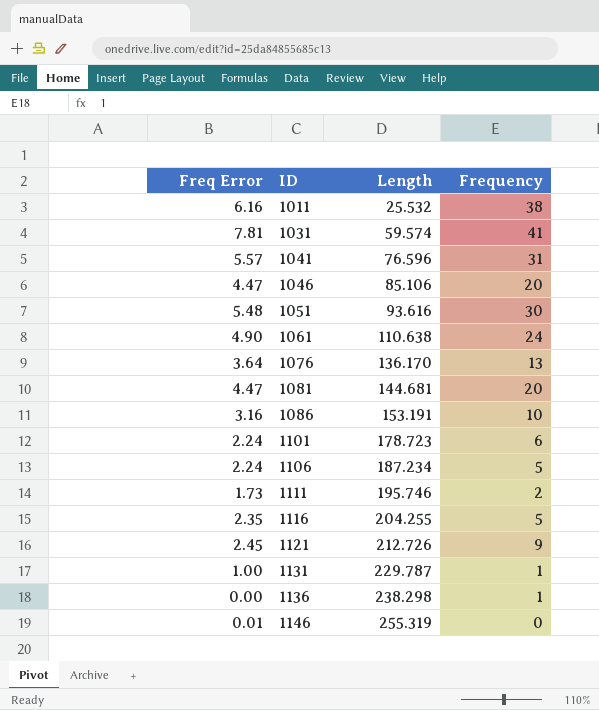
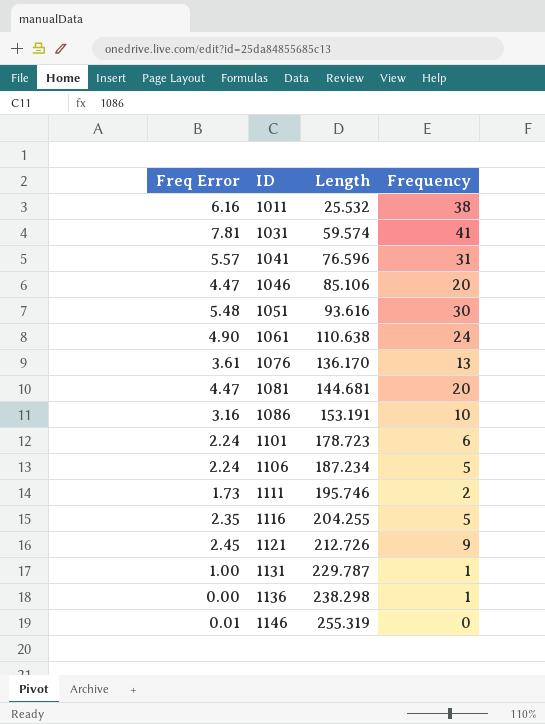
1076 | Freq Error: 3.64 -> 3.61

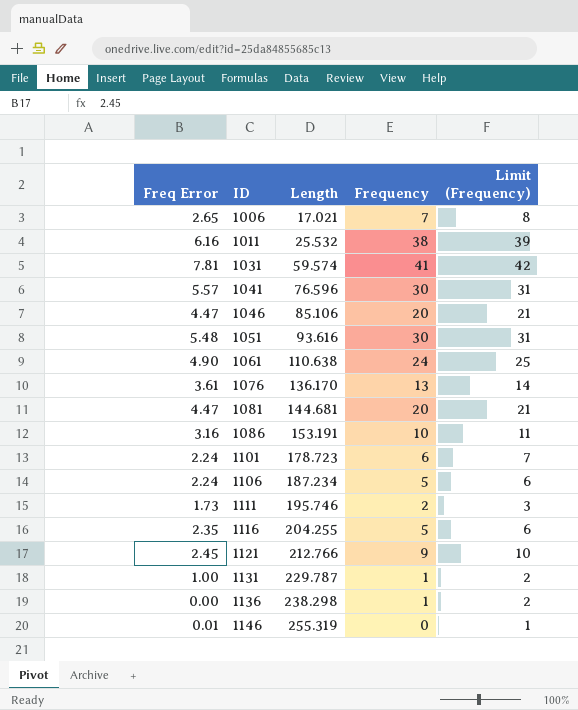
column Limit (Frequency) | formula: none -> [Frequency] + 1
row 1006: none -> 2.65 | 17.021 | 7 | 8
1041 | Frequency: 31 -> 30
1121 | Length: 212.726 -> 212.766

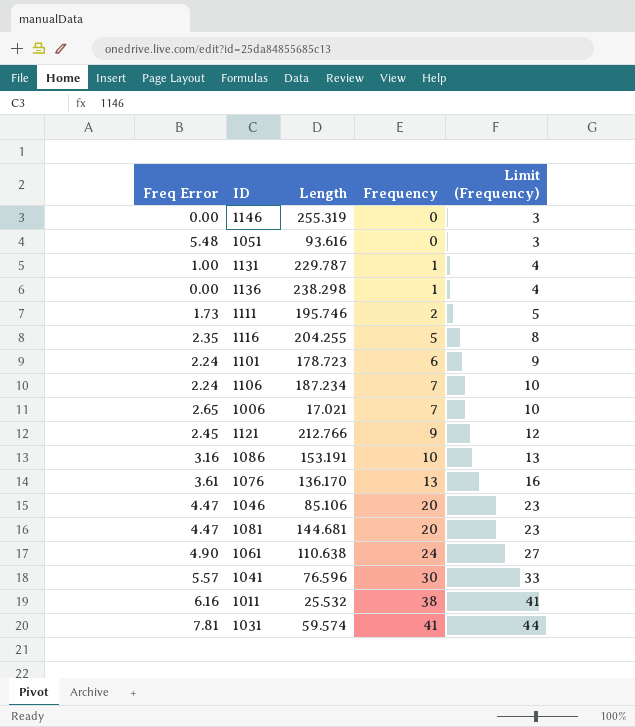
row order: ID ascending -> Frequency ascending
column Limit (Frequency) | formula: [Frequency] + 1 -> [Frequency] + 3
1146 | Freq Error: 0.01 -> 0.00
1051 | Frequency: 30 -> 0
1106 | Frequency: 5 -> 7

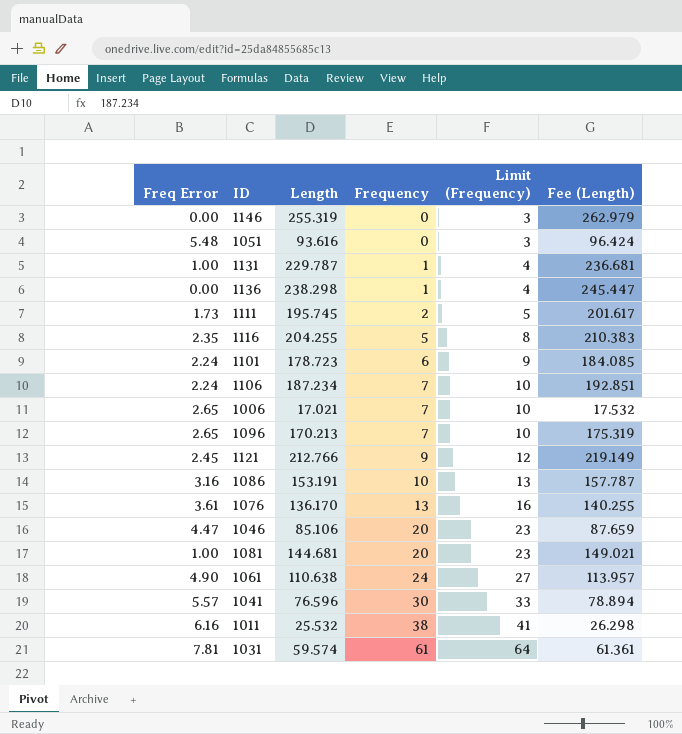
column Fee (Length) | formula: none -> [Length] * 1.03
1111 | Length: 195.746 -> 195.745
row 1096: none -> 2.65 | 170.213 | 7 | 10 | 175.319
1081 | Freq Error: 4.47 -> 1.00
1031 | Frequency: 41 -> 61
1031 | Limit (Frequency): 44 -> 64

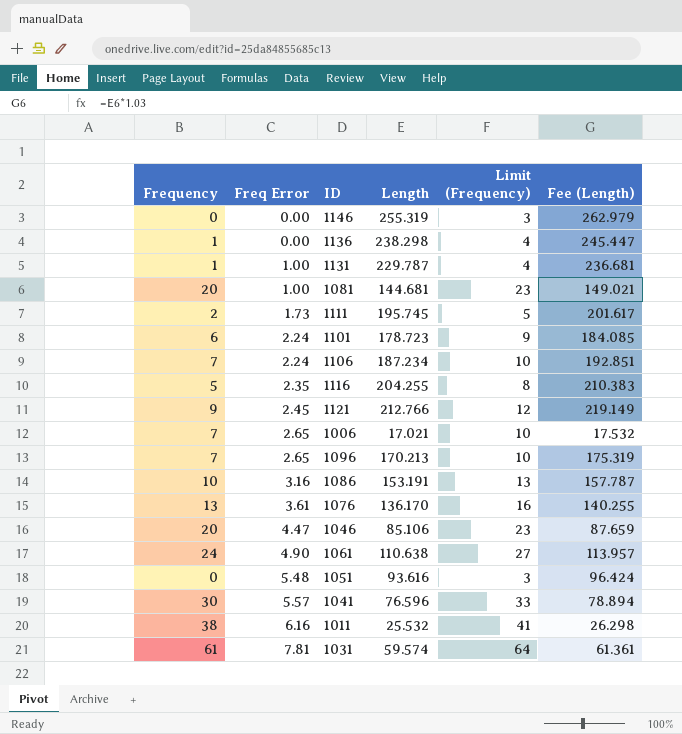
row order: Frequency ascending -> Freq Error ascending
column Frequency | position: 4 -> 1

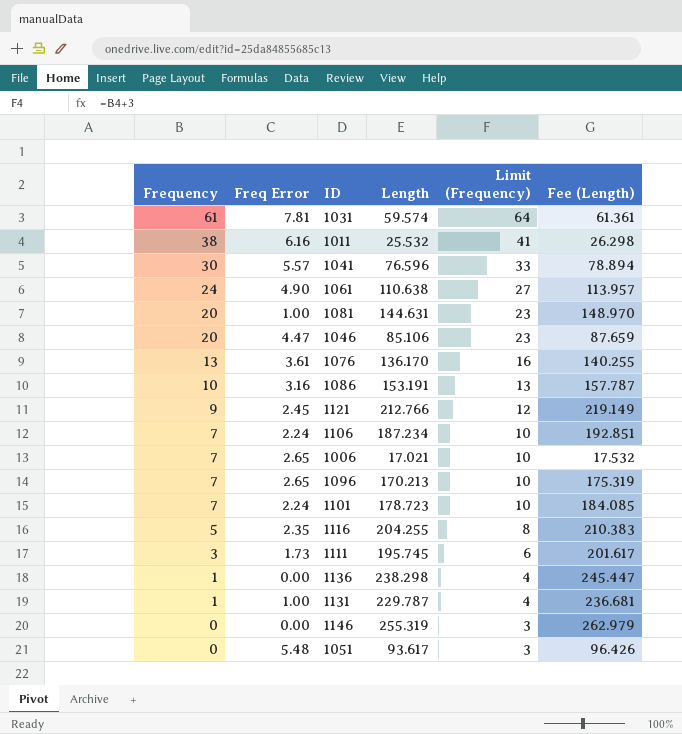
row order: Freq Error ascending -> Frequency descending
1081 | Length: 144.681 -> 144.631
1081 | Fee (Length): 149.021 -> 148.970
1101 | Frequency: 6 -> 7
1101 | Limit (Frequency): 9 -> 10
1111 | Frequency: 2 -> 3
1111 | Limit (Frequency): 5 -> 6
1051 | Length: 93.616 -> 93.617
1051 | Fee (Length): 96.424 -> 96.426

